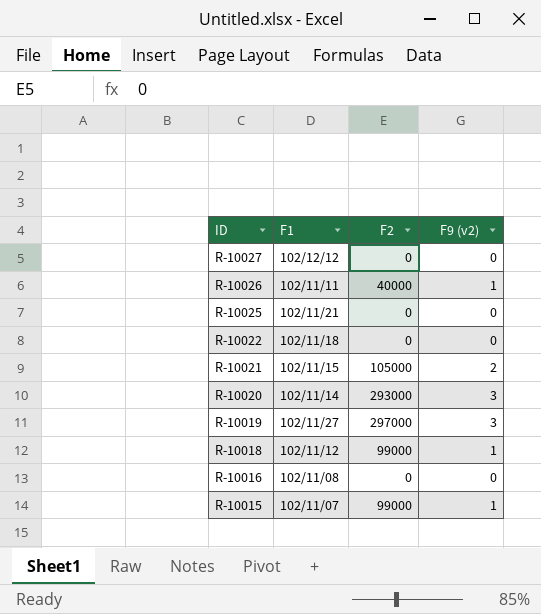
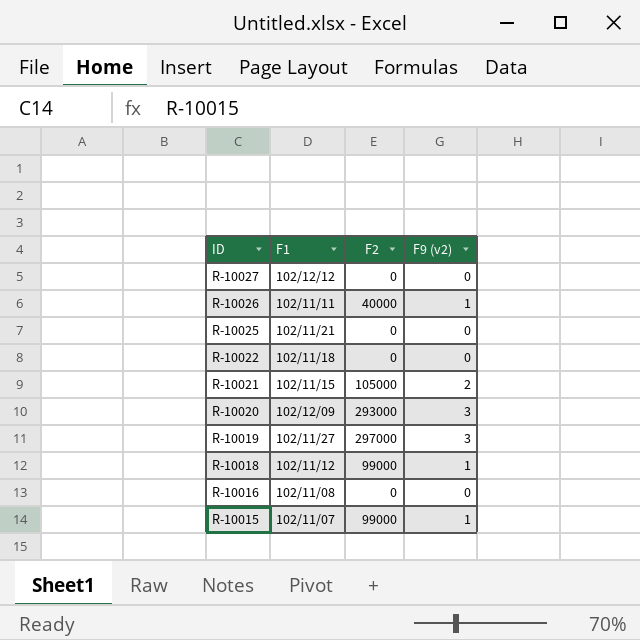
R-10020 | F1: 102/11/14 -> 102/12/09

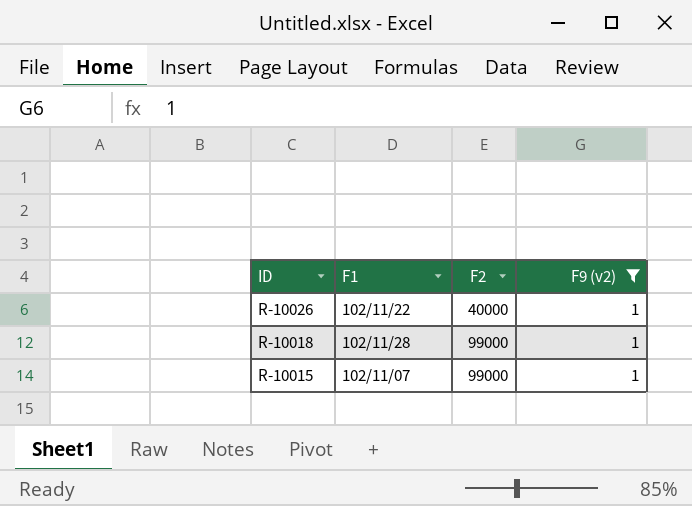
filter: none -> F9 (v2) = 1
R-10026 | F1: 102/11/11 -> 102/11/22
R-10018 | F1: 102/11/12 -> 102/11/28

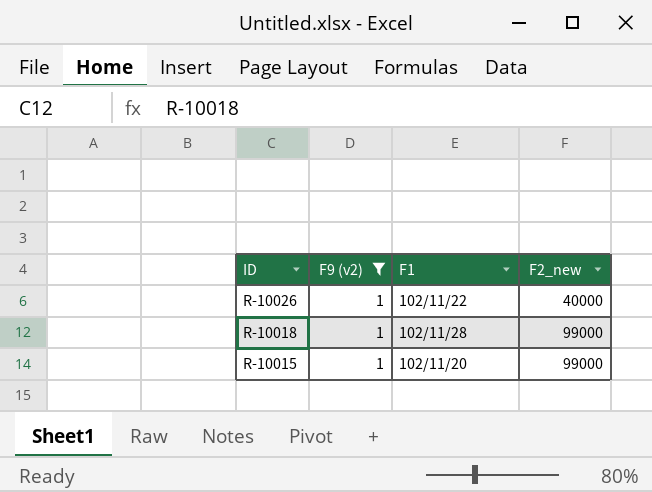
column F9 (v2) | position: 4 -> 2
column name: F2 -> F2_new
R-10015 | F1: 102/11/07 -> 102/11/20

